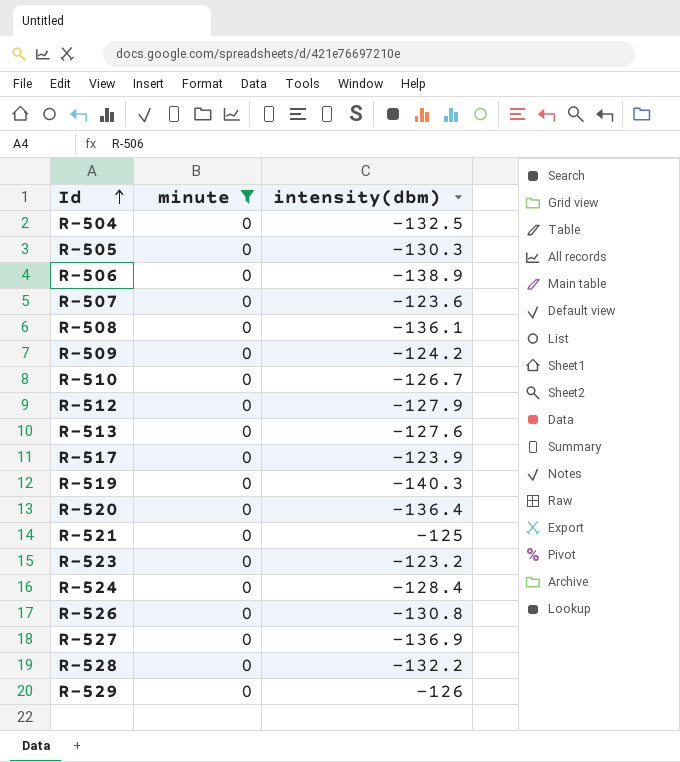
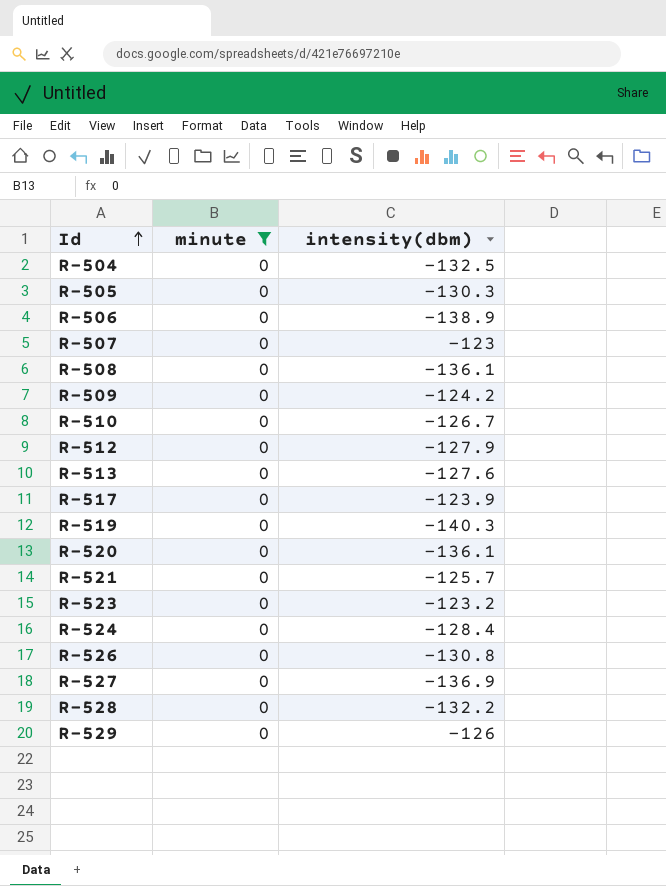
R-507 | intensity(dbm): -123.6 -> -123
R-520 | intensity(dbm): -136.4 -> -136.1
R-521 | intensity(dbm): -125 -> -125.7

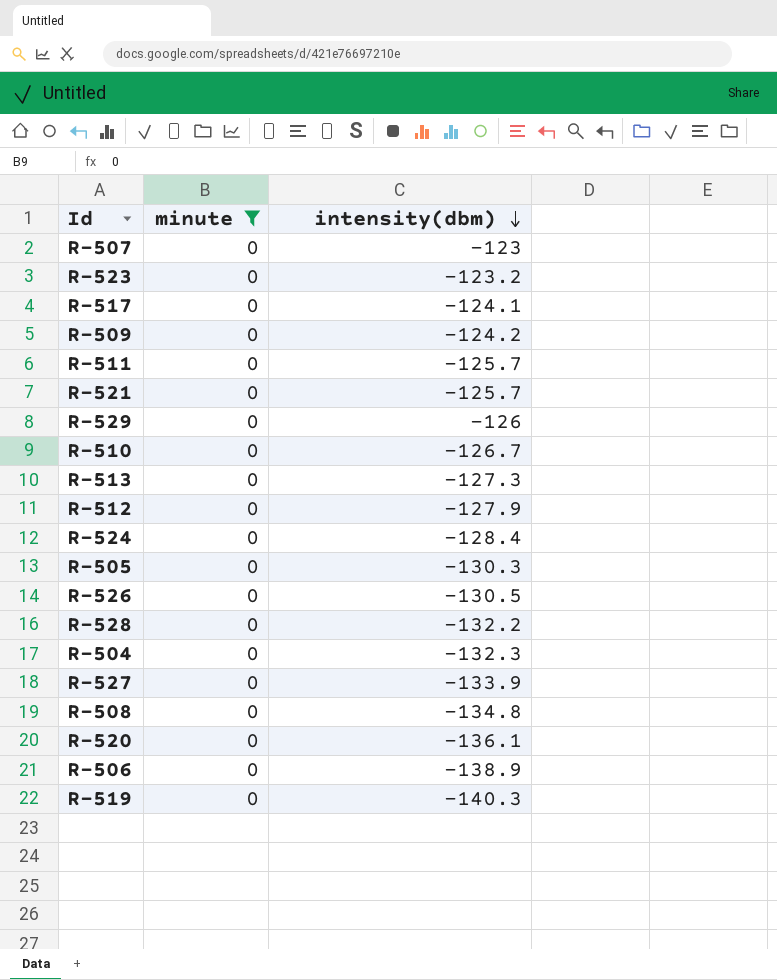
row order: Id ascending -> intensity(dbm) descending
R-517 | intensity(dbm): -123.9 -> -124.1
row R-511: none -> 0 | -125.7
R-513 | intensity(dbm): -127.6 -> -127.3
R-526 | intensity(dbm): -130.8 -> -130.5
R-504 | intensity(dbm): -132.5 -> -132.3
R-527 | intensity(dbm): -136.9 -> -133.9
R-508 | intensity(dbm): -136.1 -> -134.8

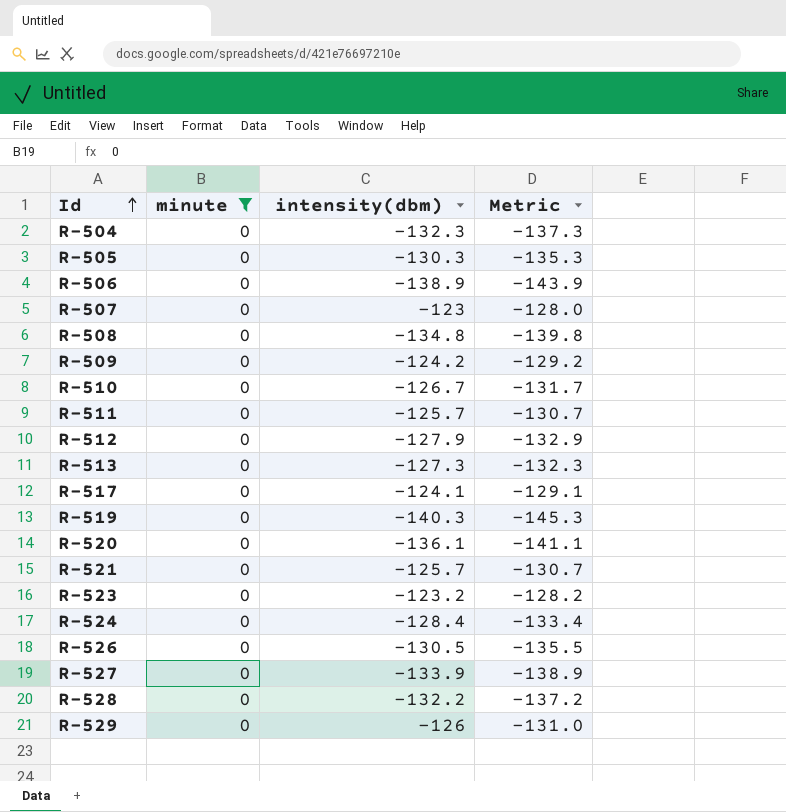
row order: intensity(dbm) descending -> Id ascending
column Metric | formula: none -> [intensity(dbm)] - 5

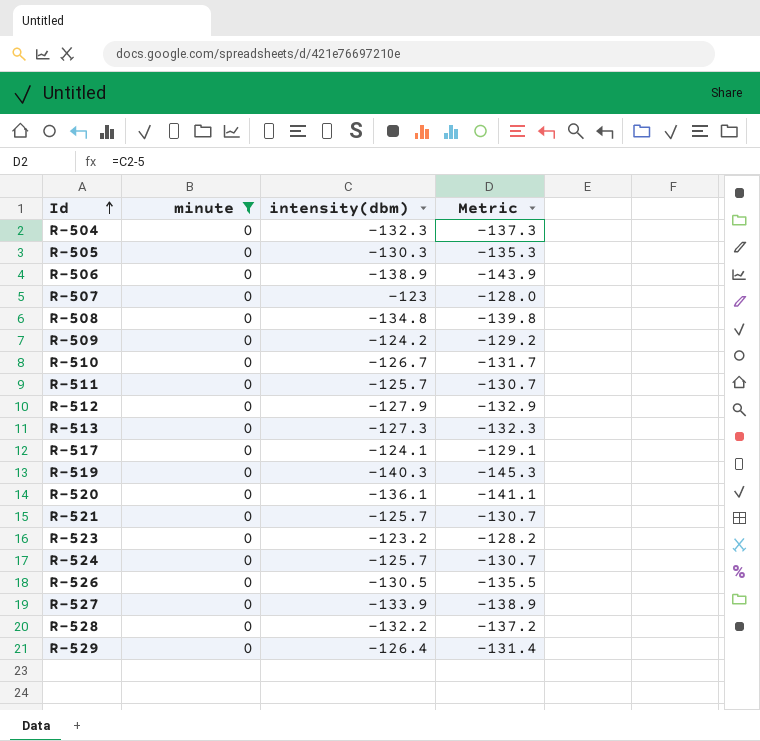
R-524 | intensity(dbm): -128.4 -> -125.7
R-524 | Metric: -133.4 -> -130.7
R-529 | intensity(dbm): -126 -> -126.4
R-529 | Metric: -131.0 -> -131.4

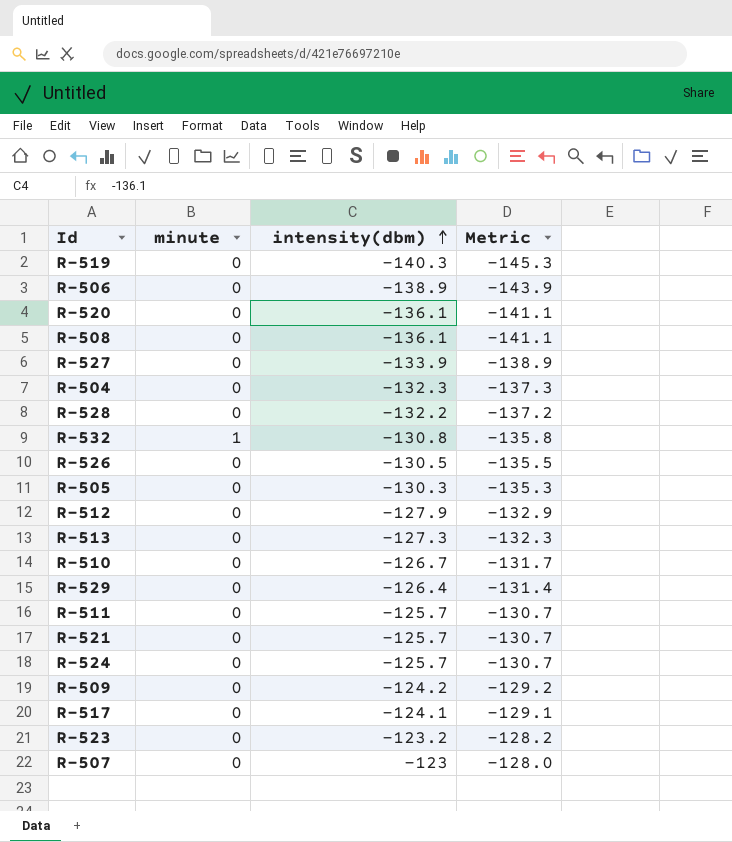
filter: minute = 0 -> none
row order: Id ascending -> intensity(dbm) ascending
R-508 | intensity(dbm): -134.8 -> -136.1
R-508 | Metric: -139.8 -> -141.1

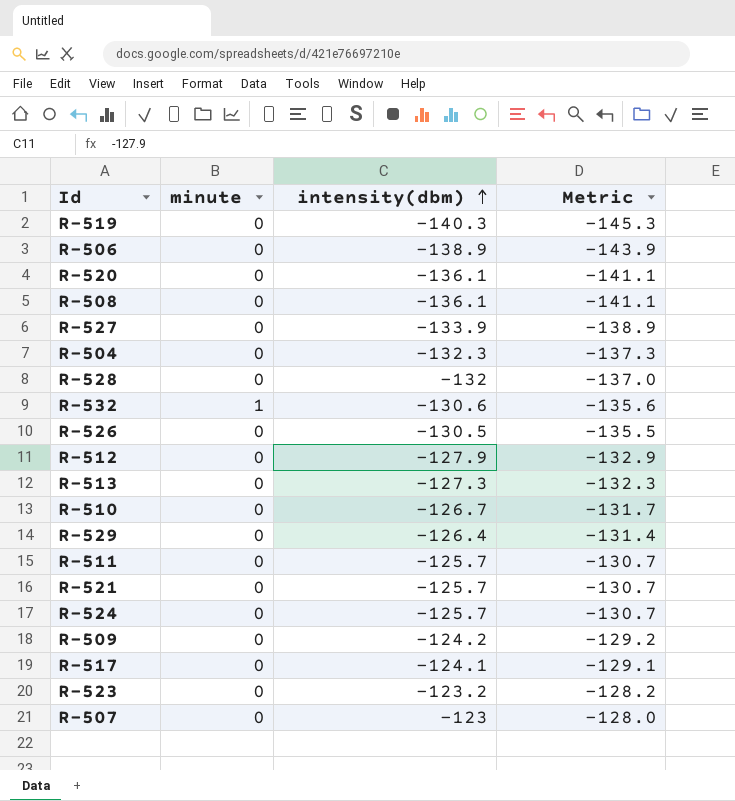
row R-505: 0 | -130.3 | -135.3 -> none
R-528 | intensity(dbm): -132.2 -> -132
R-528 | Metric: -137.2 -> -137.0
R-532 | intensity(dbm): -130.8 -> -130.6
R-532 | Metric: -135.8 -> -135.6

